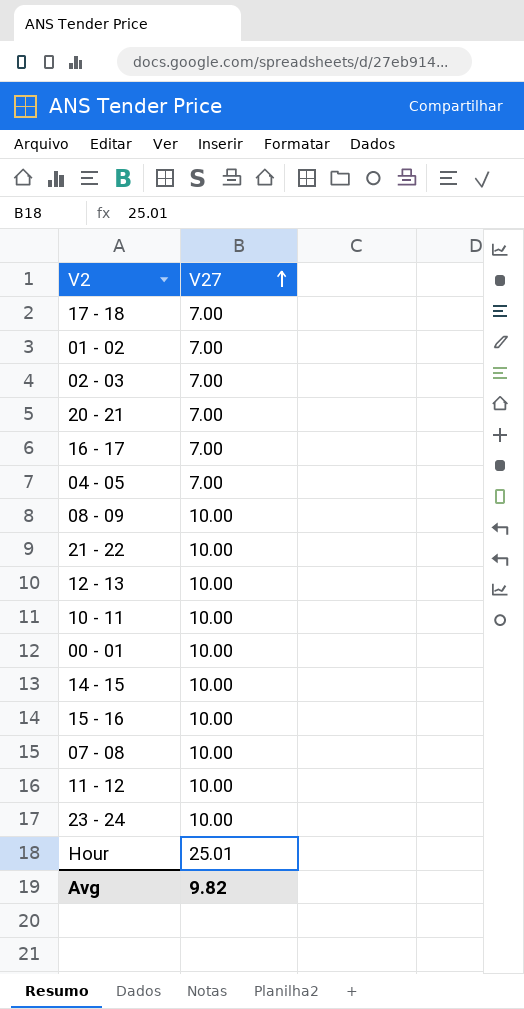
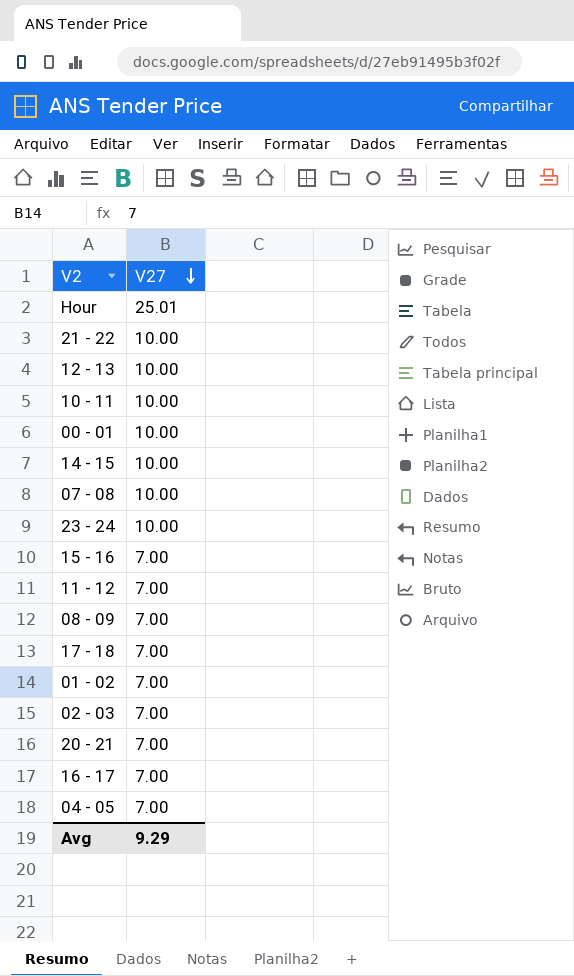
row order: V27 ascending -> V27 descending
15 - 16 | V27: 10.00 -> 7.00
11 - 12 | V27: 10.00 -> 7.00
08 - 09 | V27: 10.00 -> 7.00
Avg | V27: 9.82 -> 9.29

